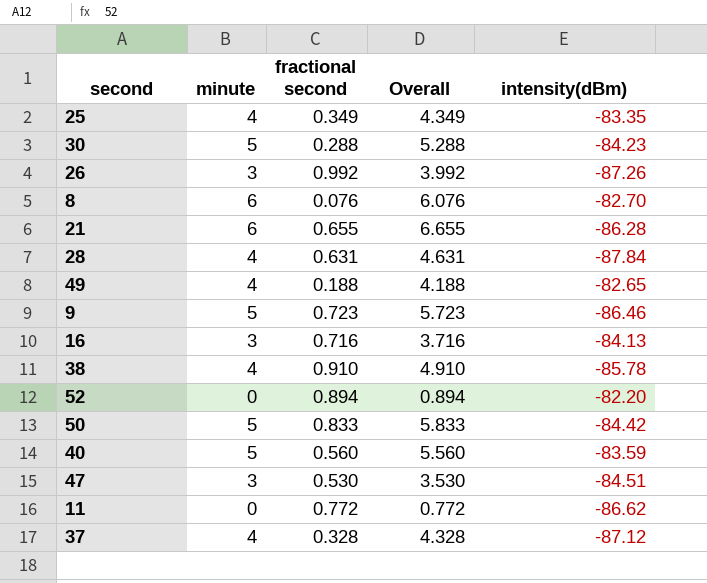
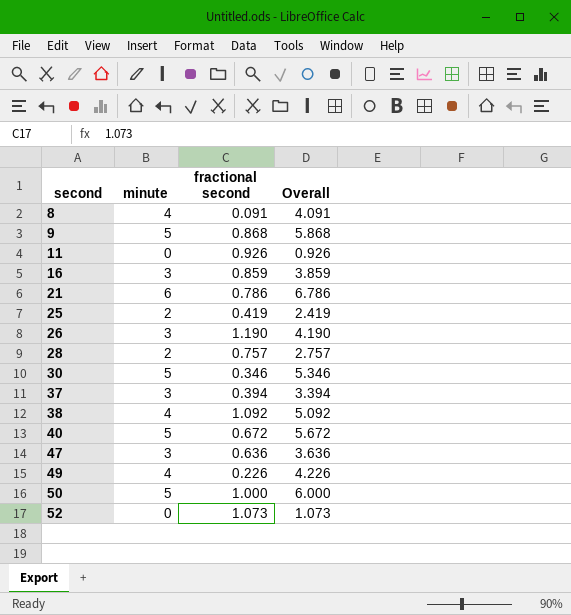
row order: none -> second ascending
column intensity(dBm) | position: 5 -> none
8 | minute: 6 -> 4
8 | fractional second: 0.076 -> 0.091
8 | Overall: 6.076 -> 4.091
9 | fractional second: 0.723 -> 0.868
9 | Overall: 5.723 -> 5.868
11 | fractional second: 0.772 -> 0.926
11 | Overall: 0.772 -> 0.926
16 | fractional second: 0.716 -> 0.859
16 | Overall: 3.716 -> 3.859
21 | fractional second: 0.655 -> 0.786
21 | Overall: 6.655 -> 6.786
25 | minute: 4 -> 2
25 | fractional second: 0.349 -> 0.419
25 | Overall: 4.349 -> 2.419
26 | fractional second: 0.992 -> 1.190
26 | Overall: 3.992 -> 4.190
28 | minute: 4 -> 2
28 | fractional second: 0.631 -> 0.757
28 | Overall: 4.631 -> 2.757
30 | fractional second: 0.288 -> 0.346
30 | Overall: 5.288 -> 5.346
37 | minute: 4 -> 3
37 | fractional second: 0.328 -> 0.394
37 | Overall: 4.328 -> 3.394
38 | fractional second: 0.910 -> 1.092
38 | Overall: 4.910 -> 5.092
40 | fractional second: 0.560 -> 0.672
40 | Overall: 5.560 -> 5.672
47 | fractional second: 0.530 -> 0.636
47 | Overall: 3.530 -> 3.636
49 | fractional second: 0.188 -> 0.226
49 | Overall: 4.188 -> 4.226
50 | fractional second: 0.833 -> 1.000
50 | Overall: 5.833 -> 6.000
52 | fractional second: 0.894 -> 1.073
52 | Overall: 0.894 -> 1.073

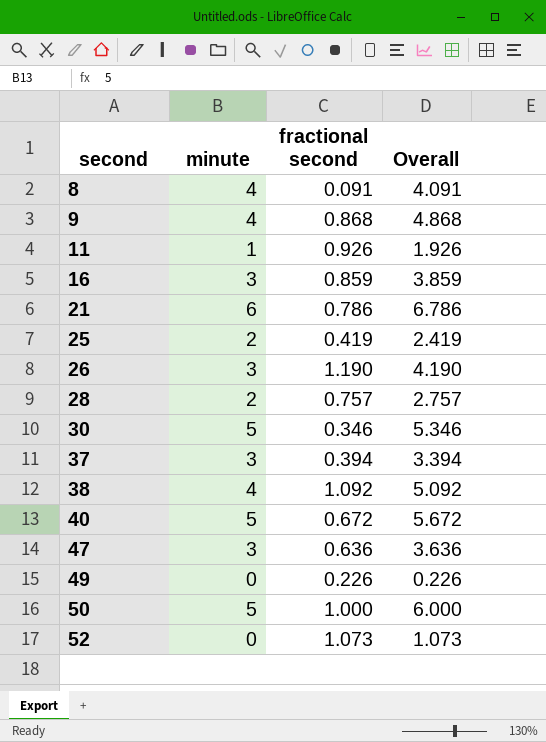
9 | minute: 5 -> 4
9 | Overall: 5.868 -> 4.868
11 | minute: 0 -> 1
11 | Overall: 0.926 -> 1.926
49 | minute: 4 -> 0
49 | Overall: 4.226 -> 0.226

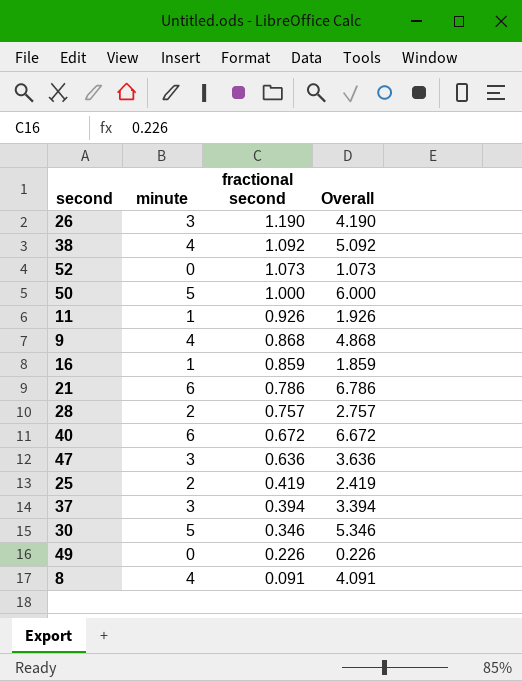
row order: second ascending -> fractional second descending
16 | minute: 3 -> 1
16 | Overall: 3.859 -> 1.859
40 | minute: 5 -> 6
40 | Overall: 5.672 -> 6.672

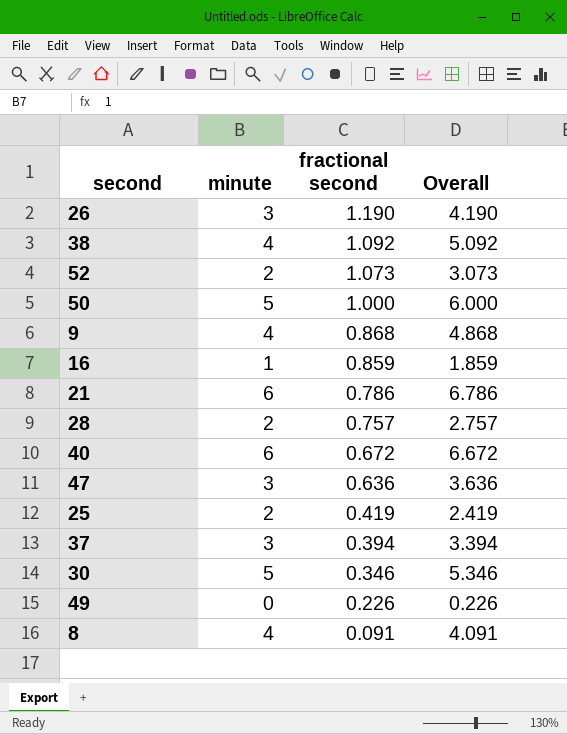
row 11: 1 | 0.926 | 1.926 -> none
52 | minute: 0 -> 2
52 | Overall: 1.073 -> 3.073

